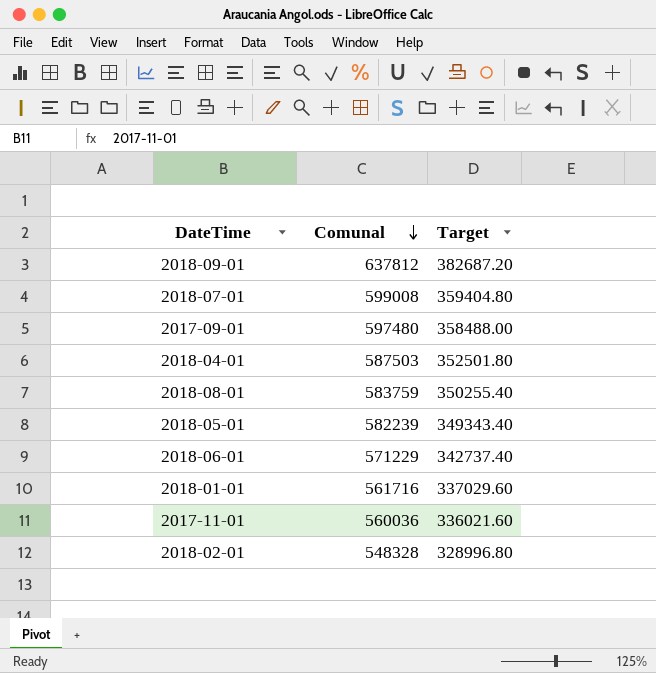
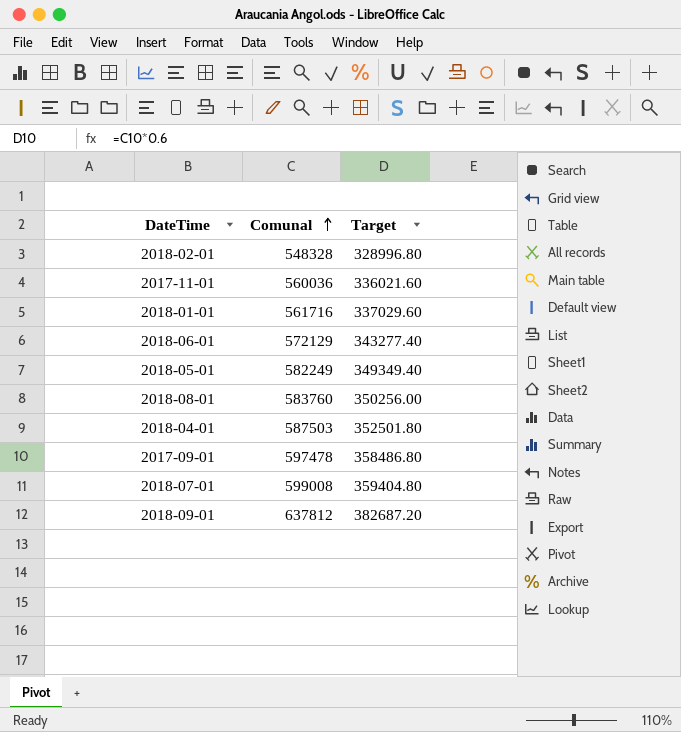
row order: Comunal descending -> Comunal ascending
2018-06-01 | Comunal: 571229 -> 572129
2018-06-01 | Target: 342737.40 -> 343277.40
2018-05-01 | Comunal: 582239 -> 582249
2018-05-01 | Target: 349343.40 -> 349349.40
2018-08-01 | Comunal: 583759 -> 583760
2018-08-01 | Target: 350255.40 -> 350256.00
2017-09-01 | Comunal: 597480 -> 597478
2017-09-01 | Target: 358488.00 -> 358486.80

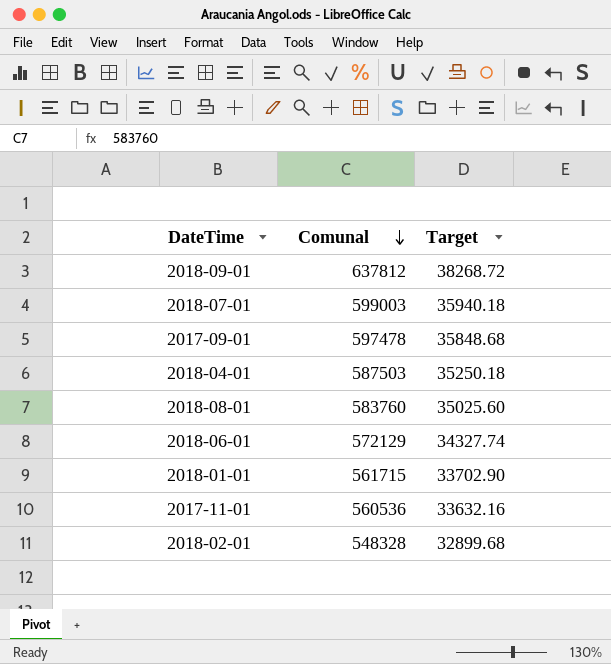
row order: Comunal ascending -> Comunal descending
column Target | formula: [Comunal] * 0.6 -> [Comunal] * 0.06
row 2018-05-01: 582249 | 349349.40 -> none
2018-07-01 | Comunal: 599008 -> 599003
2018-01-01 | Comunal: 561716 -> 561715
2017-11-01 | Comunal: 560036 -> 560536

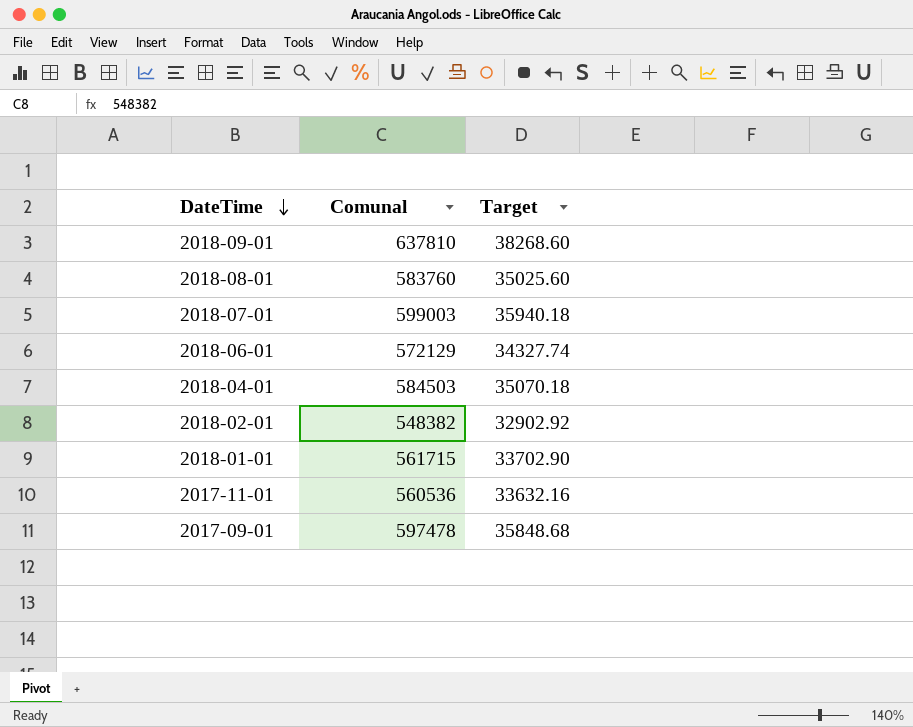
row order: Comunal descending -> DateTime descending
2018-09-01 | Comunal: 637812 -> 637810
2018-09-01 | Target: 38268.72 -> 38268.60
2018-04-01 | Comunal: 587503 -> 584503
2018-04-01 | Target: 35250.18 -> 35070.18
2018-02-01 | Comunal: 548328 -> 548382
2018-02-01 | Target: 32899.68 -> 32902.92

